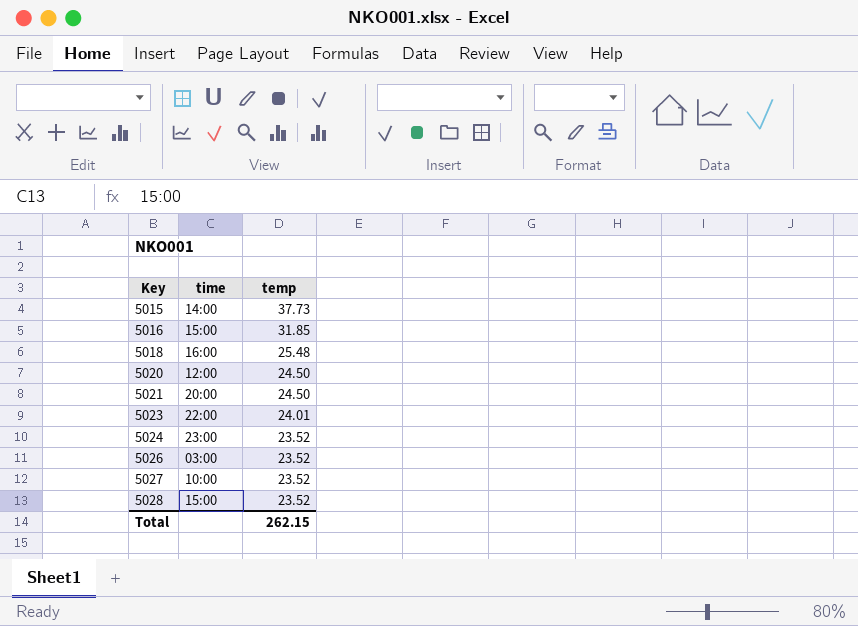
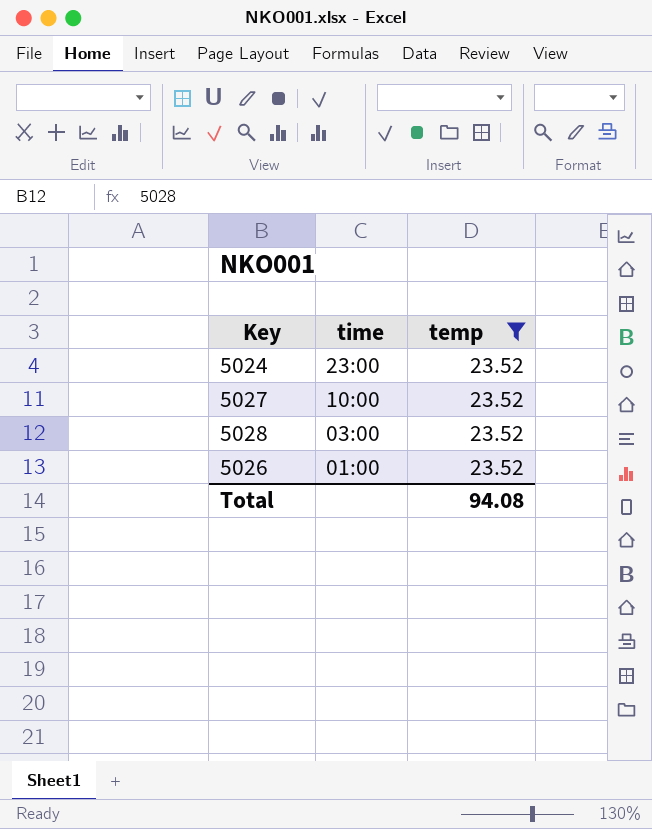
filter: none -> temp = 23.52
row order: Key ascending -> time descending
5028 | time: 15:00 -> 03:00
5026 | time: 03:00 -> 01:00
Total | temp: 262.15 -> 94.08

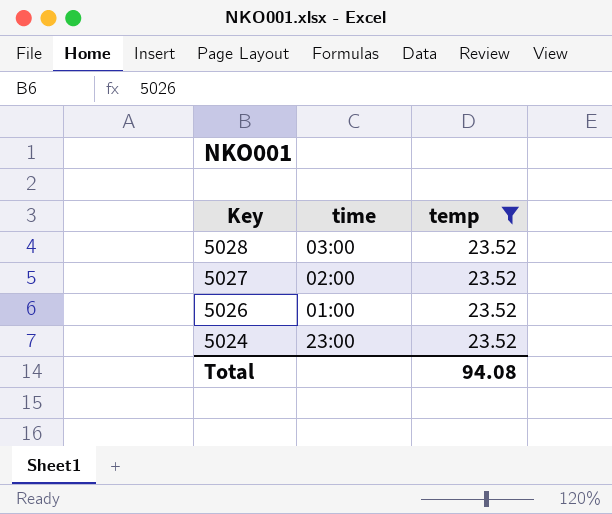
row order: time descending -> Key descending
5027 | time: 10:00 -> 02:00

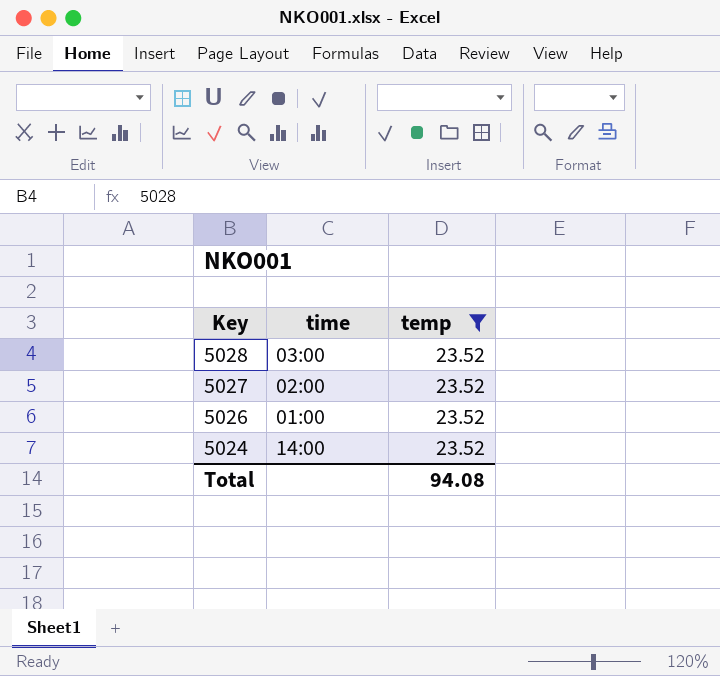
5024 | time: 23:00 -> 14:00

